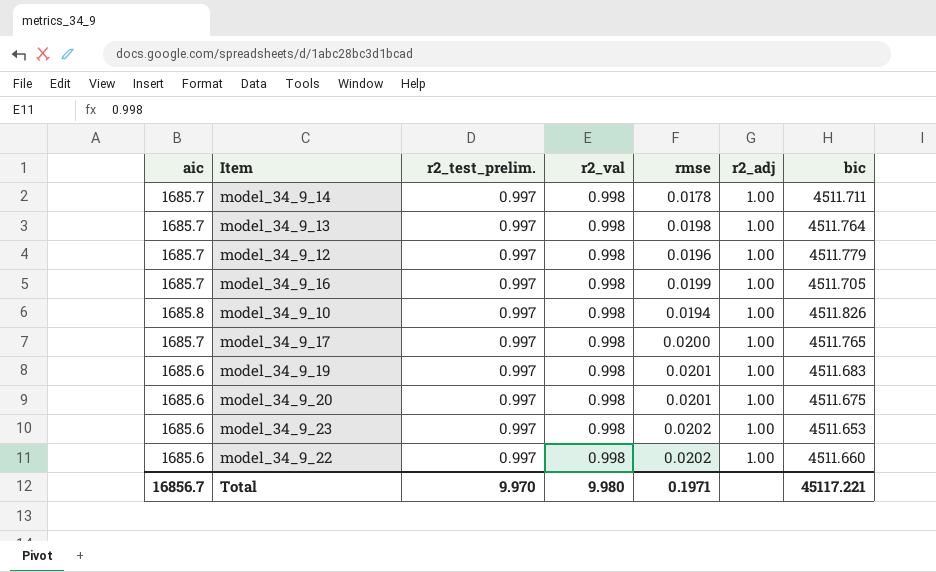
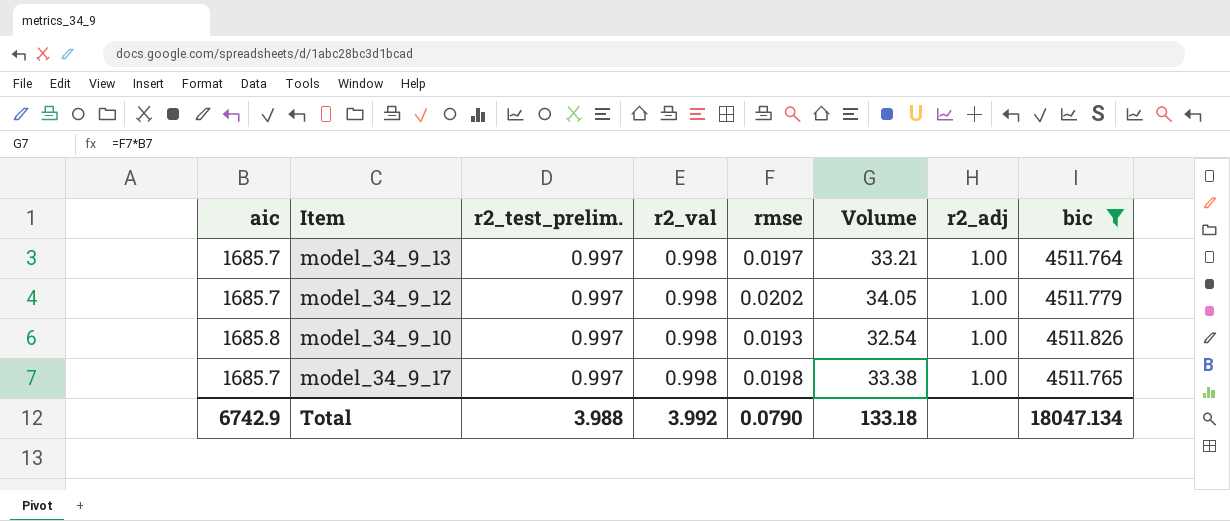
filter: none -> bic >= 4511.764
column Volume | formula: none -> [aic] * [rmse]
model_34_9_13 | rmse: 0.0198 -> 0.0197
model_34_9_12 | rmse: 0.0196 -> 0.0202
model_34_9_10 | rmse: 0.0194 -> 0.0193
model_34_9_17 | rmse: 0.0200 -> 0.0198
Total | aic: 16856.7 -> 6742.9
Total | r2_test_prelim.: 9.970 -> 3.988
Total | r2_val: 9.980 -> 3.992
Total | rmse: 0.1971 -> 0.0790
Total | bic: 45117.221 -> 18047.134

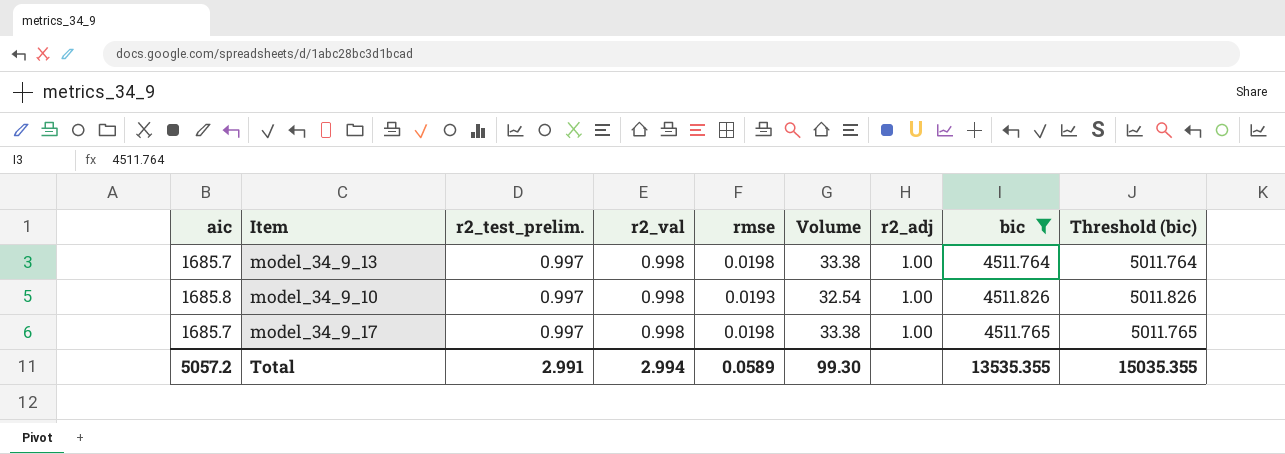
column Threshold (bic) | formula: none -> [bic] + 500
row model_34_9_12: 1685.7 | 0.997 | 0.998 | 0.0202 | 34.05 | 1.00 | 4511.779 -> none
model_34_9_13 | rmse: 0.0197 -> 0.0198
model_34_9_13 | Volume: 33.21 -> 33.38
Total | aic: 6742.9 -> 5057.2
Total | r2_test_prelim.: 3.988 -> 2.991
Total | r2_val: 3.992 -> 2.994
Total | rmse: 0.0790 -> 0.0589
Total | Volume: 133.18 -> 99.30
Total | bic: 18047.134 -> 13535.355

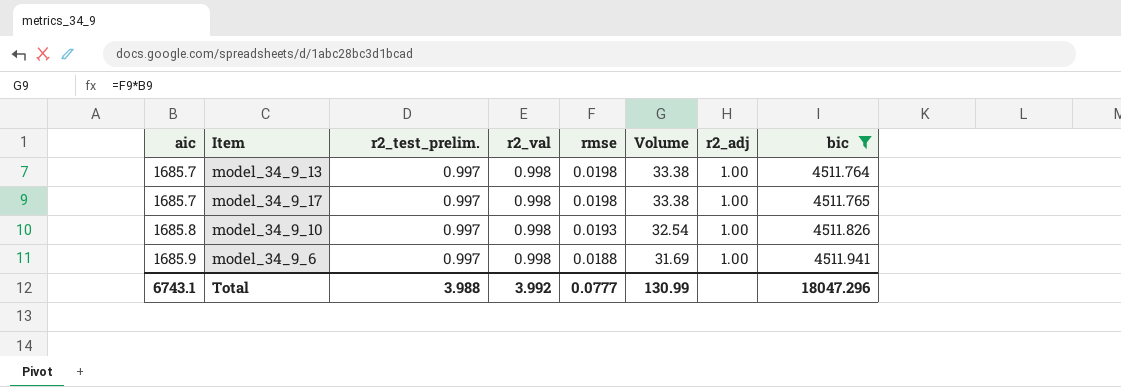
row order: none -> aic ascending
column Threshold (bic) | formula: [bic] + 500 -> none
row model_34_9_6: none -> 1685.9 | 0.997 | 0.998 | 0.0188 | 31.69 | 1.00 | 4511.941
Total | aic: 5057.2 -> 6743.1
Total | r2_test_prelim.: 2.991 -> 3.988
Total | r2_val: 2.994 -> 3.992
Total | rmse: 0.0589 -> 0.0777
Total | Volume: 99.30 -> 130.99
Total | bic: 13535.355 -> 18047.296

